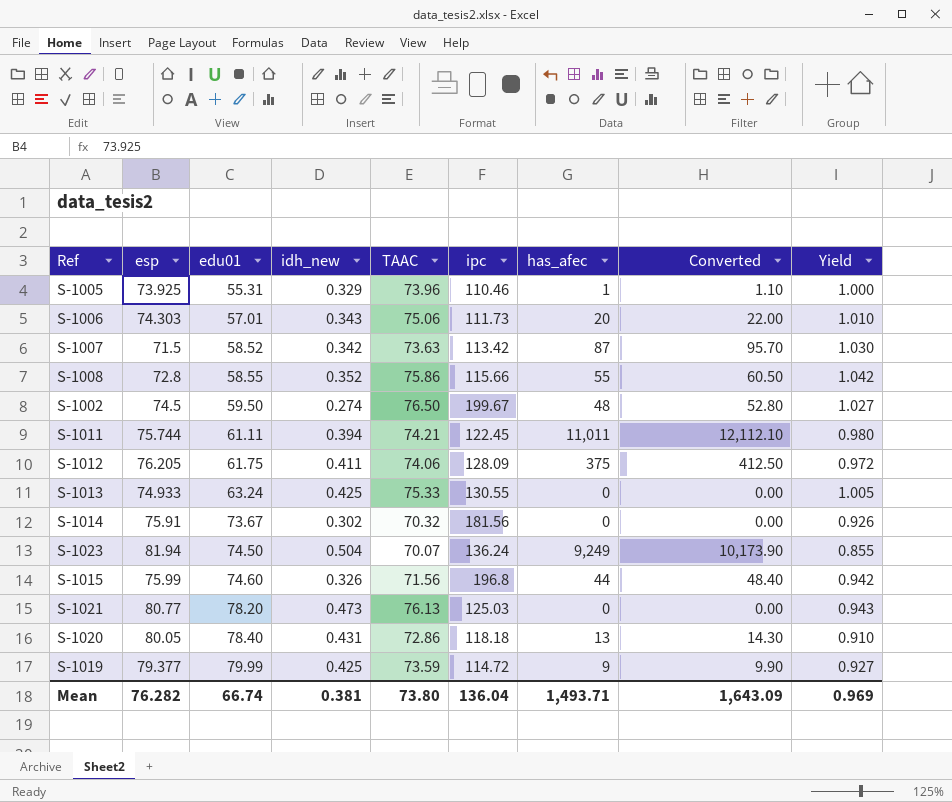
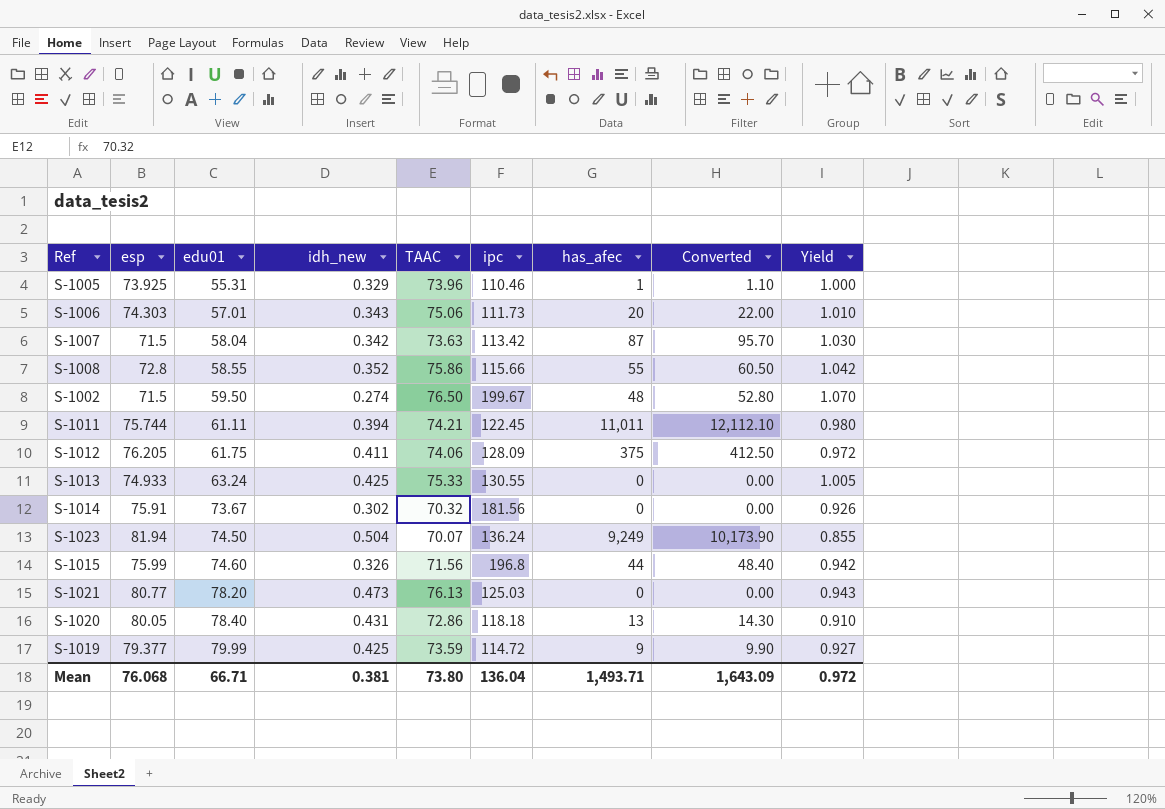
S-1007 | edu01: 58.52 -> 58.04
S-1002 | esp: 74.5 -> 71.5
S-1002 | Yield: 1.027 -> 1.070
Mean | esp: 76.282 -> 76.068
Mean | edu01: 66.74 -> 66.71
Mean | Yield: 0.969 -> 0.972

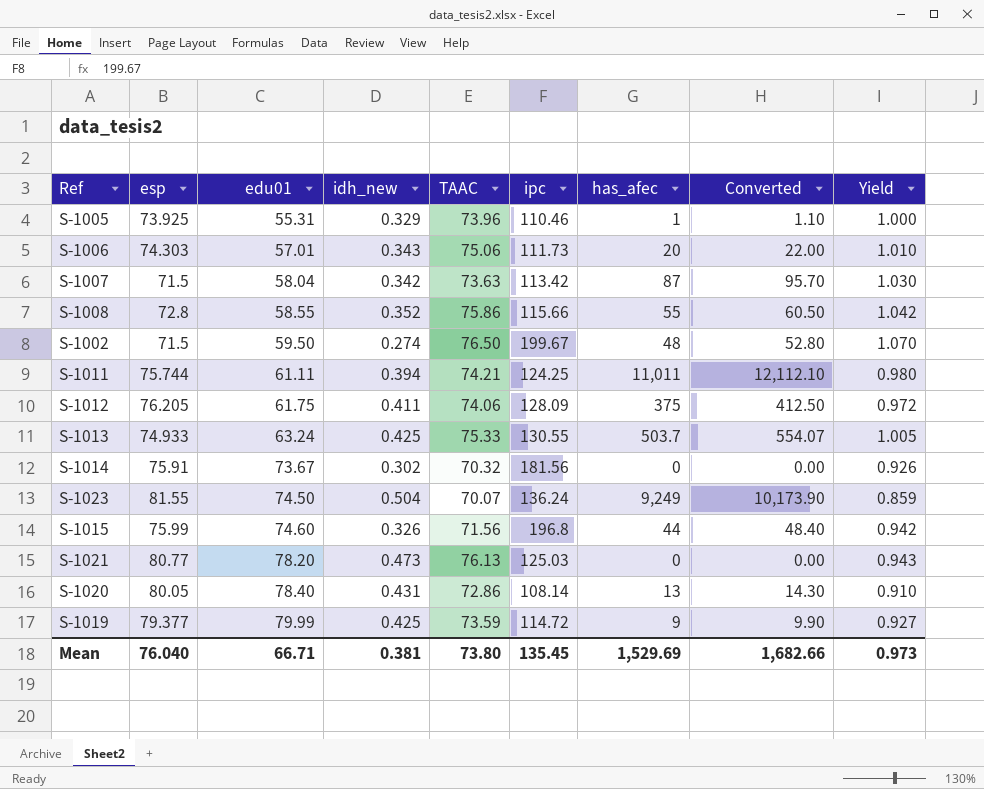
S-1011 | ipc: 122.45 -> 124.25
S-1013 | has_afec: 0 -> 503.7
S-1013 | Converted: 0.00 -> 554.07
S-1023 | esp: 81.94 -> 81.55
S-1023 | Yield: 0.855 -> 0.859
S-1020 | ipc: 118.18 -> 108.14
Mean | esp: 76.068 -> 76.040
Mean | ipc: 136.04 -> 135.45
Mean | has_afec: 1,493.71 -> 1,529.69
Mean | Converted: 1,643.09 -> 1,682.66
Mean | Yield: 0.972 -> 0.973

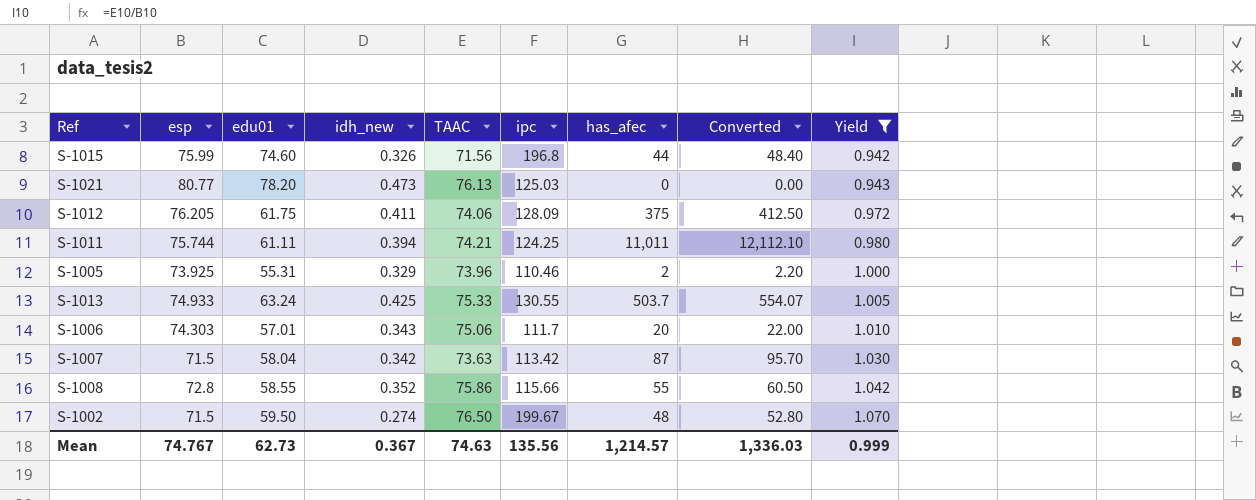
filter: none -> Yield >= 0.942
row order: edu01 ascending -> Yield ascending
S-1005 | has_afec: 1 -> 2
S-1005 | Converted: 1.10 -> 2.20
S-1006 | ipc: 111.73 -> 111.7
Mean | esp: 76.040 -> 74.767
Mean | edu01: 66.71 -> 62.73
Mean | idh_new: 0.381 -> 0.367
Mean | TAAC: 73.80 -> 74.63
Mean | ipc: 135.45 -> 135.56
Mean | has_afec: 1,529.69 -> 1,214.57
Mean | Converted: 1,682.66 -> 1,336.03
Mean | Yield: 0.973 -> 0.999

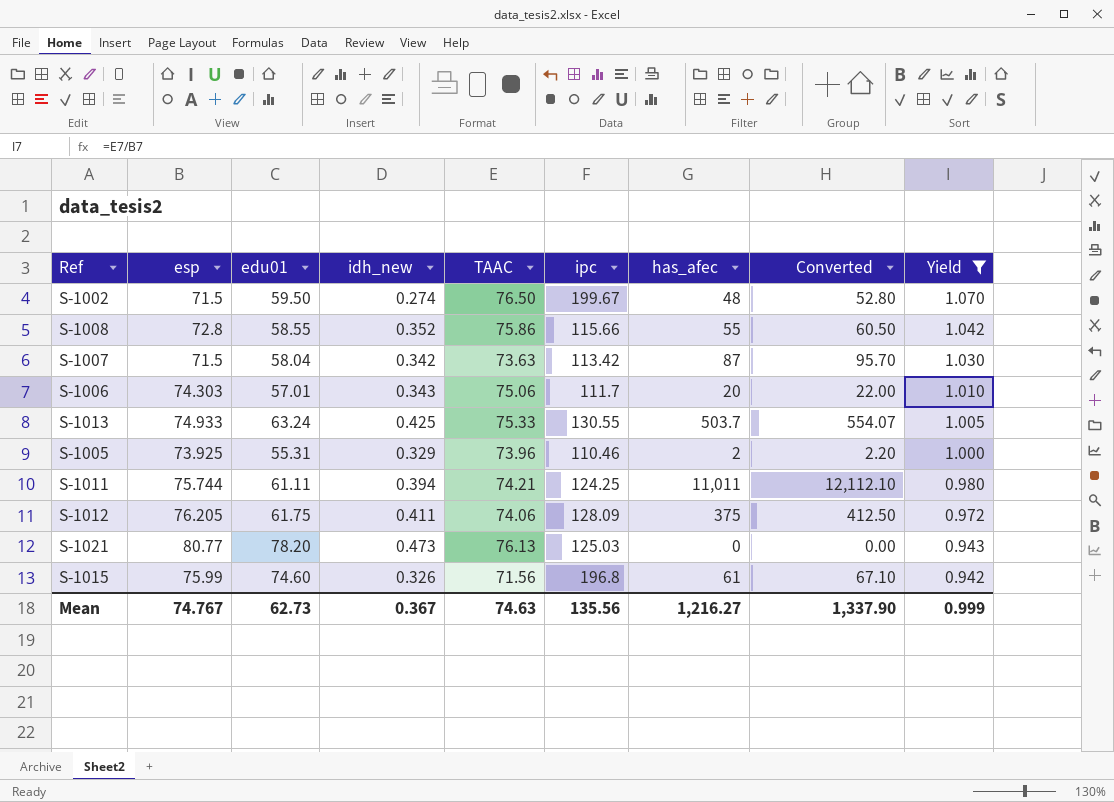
row order: Yield ascending -> Yield descending
S-1015 | has_afec: 44 -> 61
S-1015 | Converted: 48.40 -> 67.10
Mean | has_afec: 1,214.57 -> 1,216.27
Mean | Converted: 1,336.03 -> 1,337.90

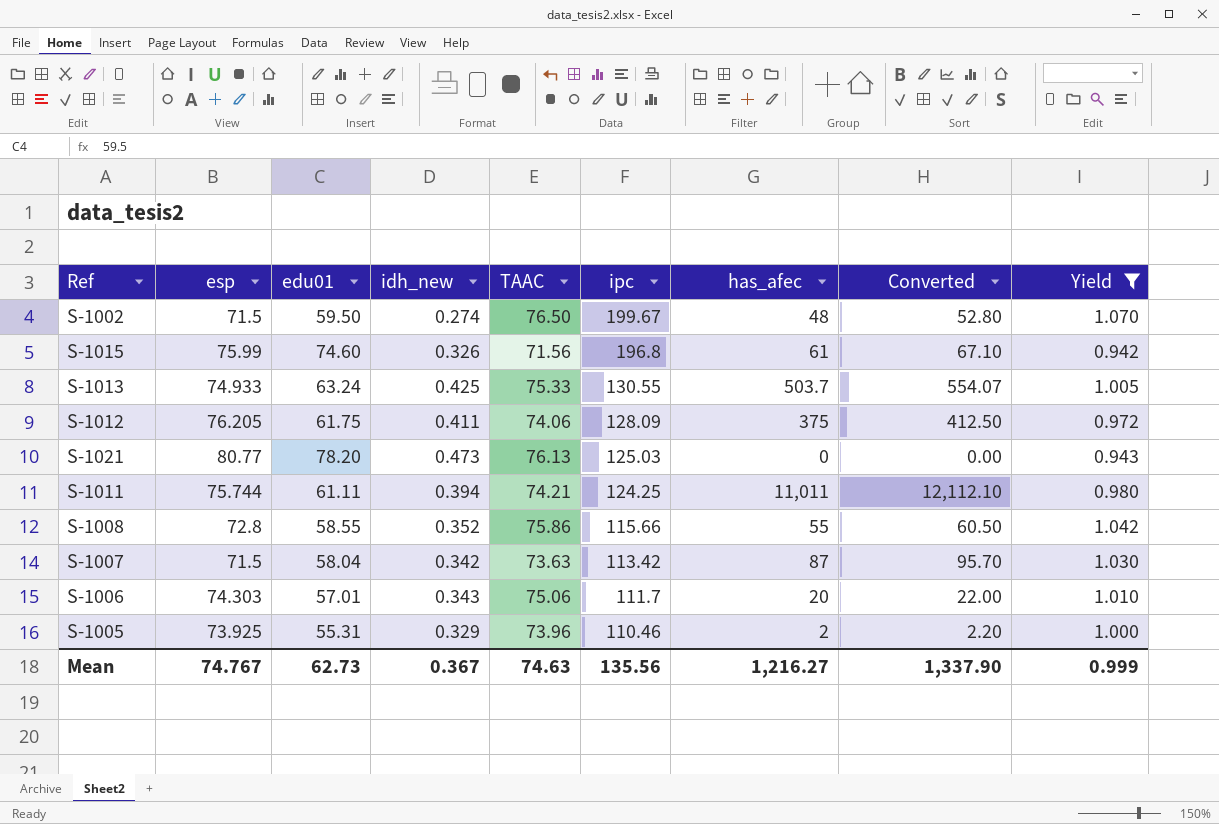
row order: Yield descending -> ipc descending

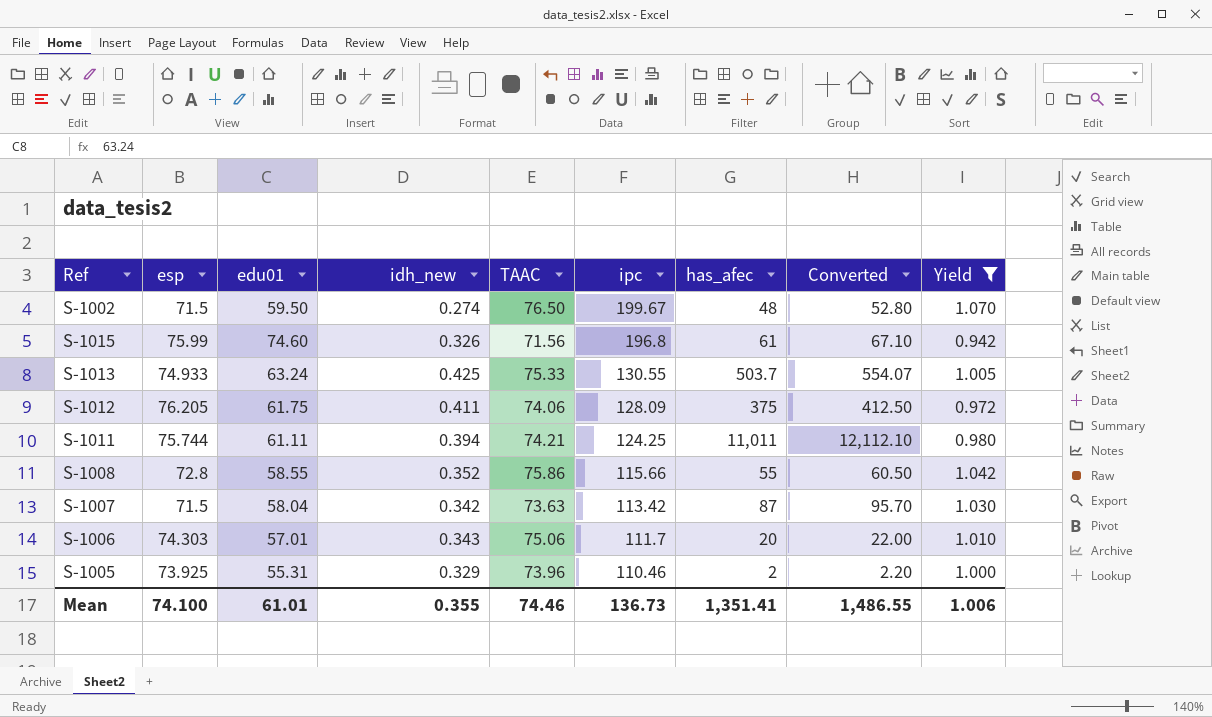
row S-1021: 80.77 | 78.20 | 0.473 | 76.13 | 125.03 | 0 | 0.00 | 0.943 -> none
Mean | esp: 74.767 -> 74.100
Mean | edu01: 62.73 -> 61.01
Mean | idh_new: 0.367 -> 0.355
Mean | TAAC: 74.63 -> 74.46
Mean | ipc: 135.56 -> 136.73
Mean | has_afec: 1,216.27 -> 1,351.41
Mean | Converted: 1,337.90 -> 1,486.55
Mean | Yield: 0.999 -> 1.006

